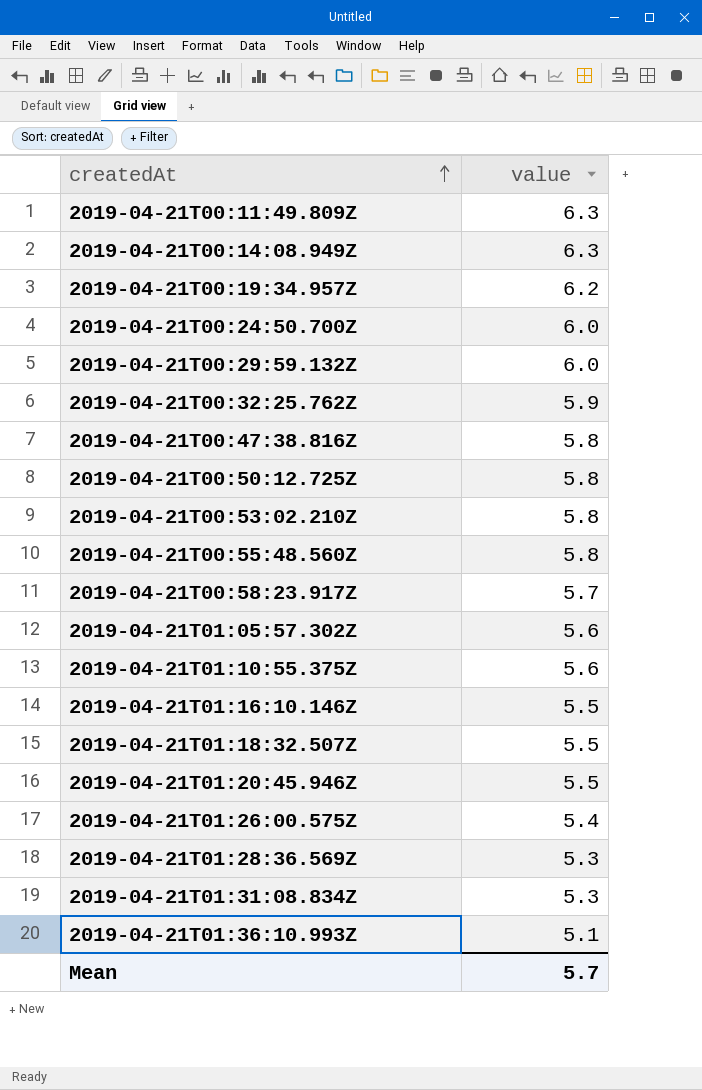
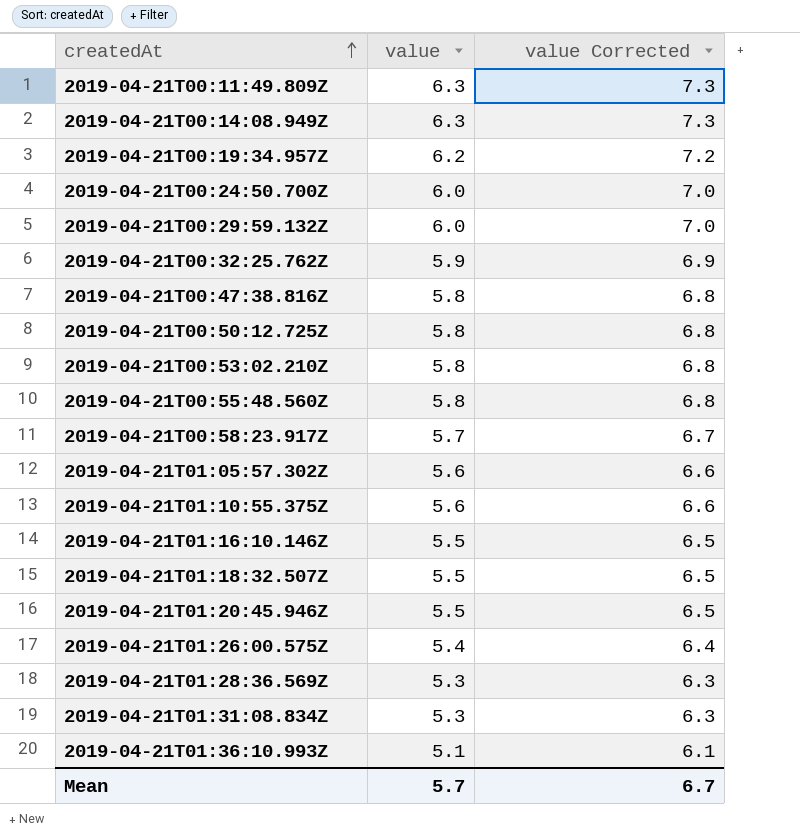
column value Corrected | formula: none -> [value] + 1

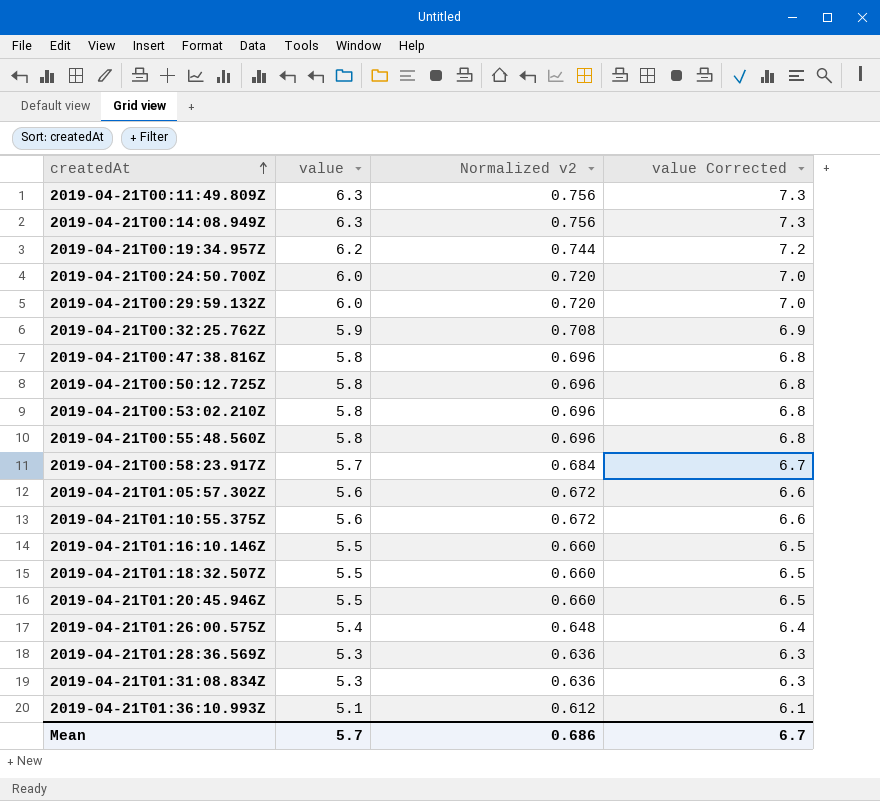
column Normalized v2 | formula: none -> [value] * 0.12

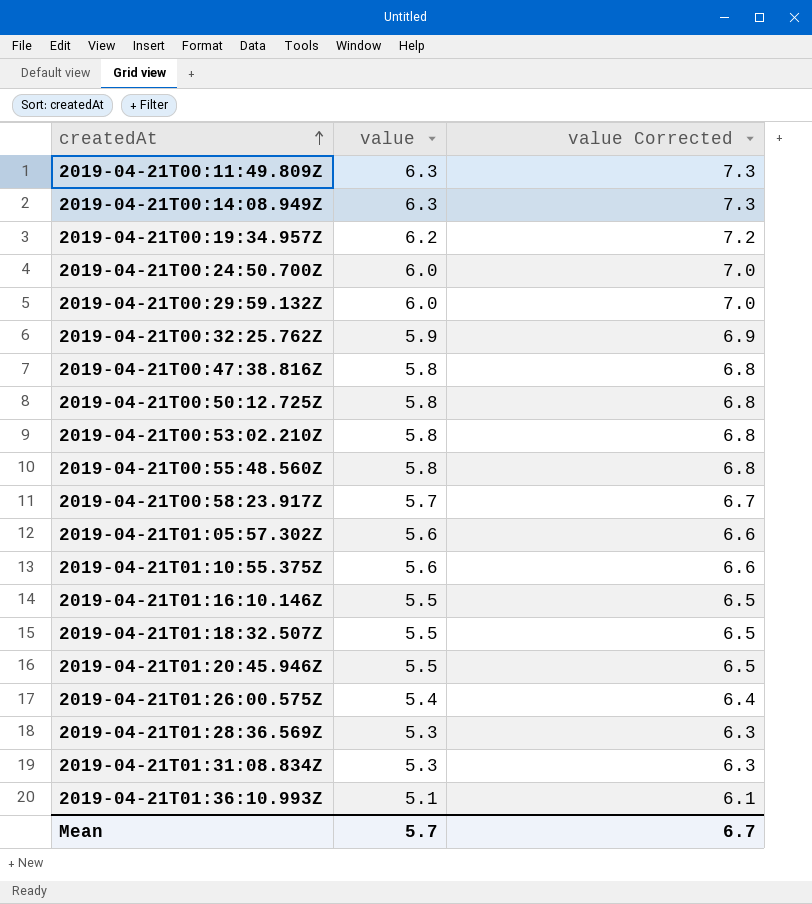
column Normalized v2 | formula: [value] * 0.12 -> none

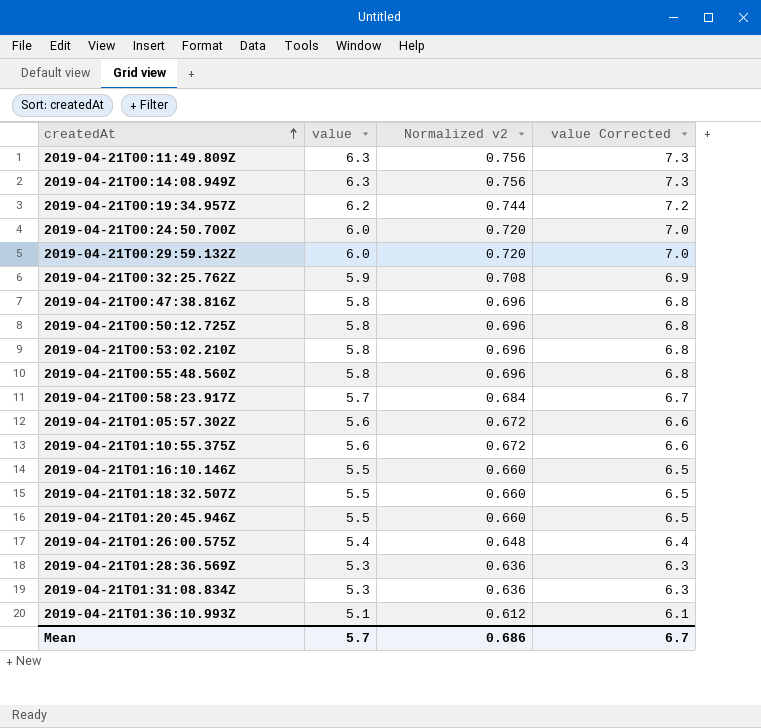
column Normalized v2 | formula: none -> [value] * 0.12

